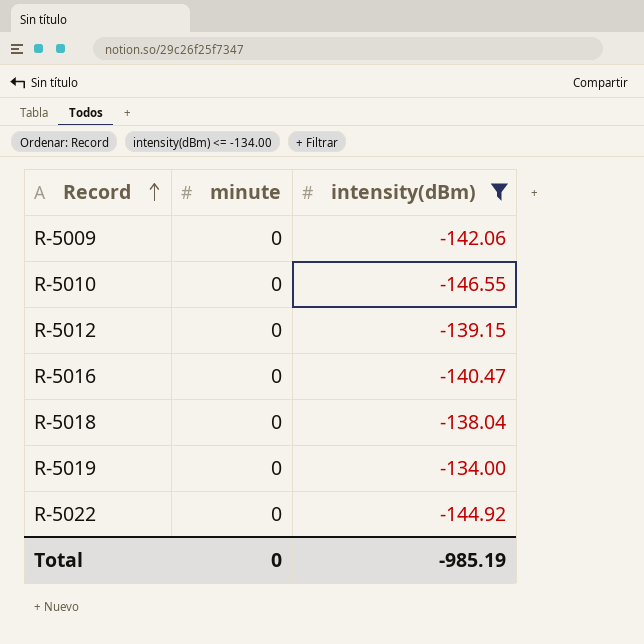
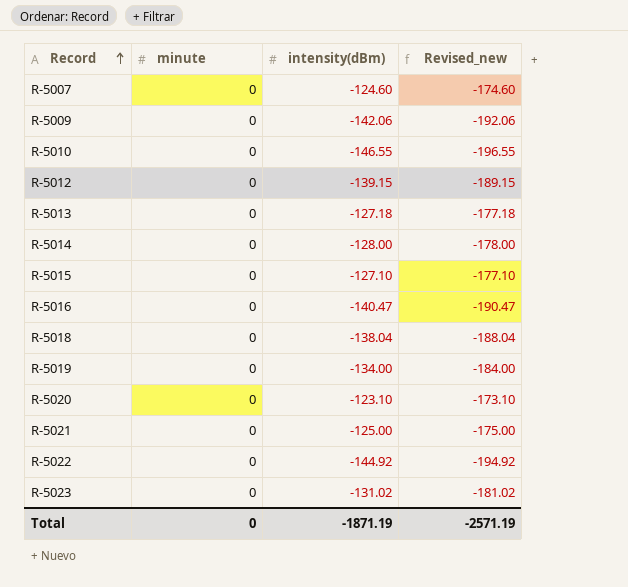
filter: intensity(dBm) <= -134.00 -> none
column Revised_new | formula: none -> [intensity(dBm)] - 50
Total | intensity(dBm): -985.19 -> -1871.19

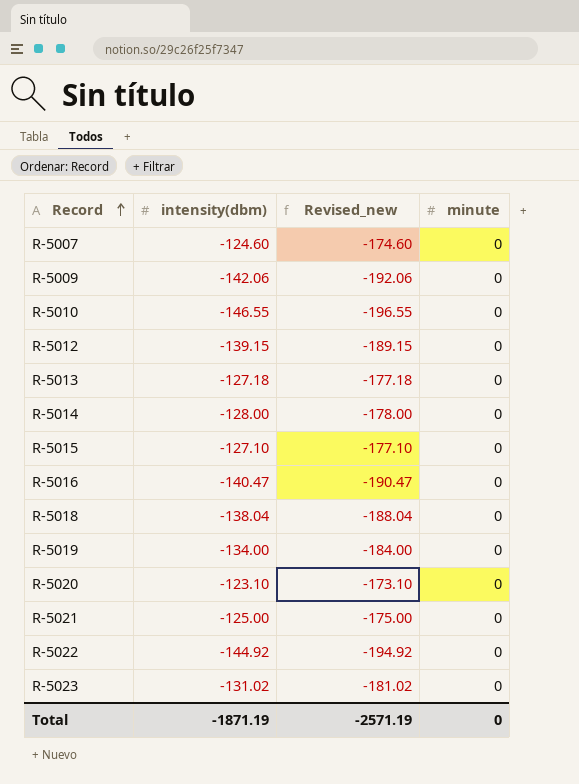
column name: intensity(dBm) -> intensity(dbm)
column minute | position: 2 -> 4

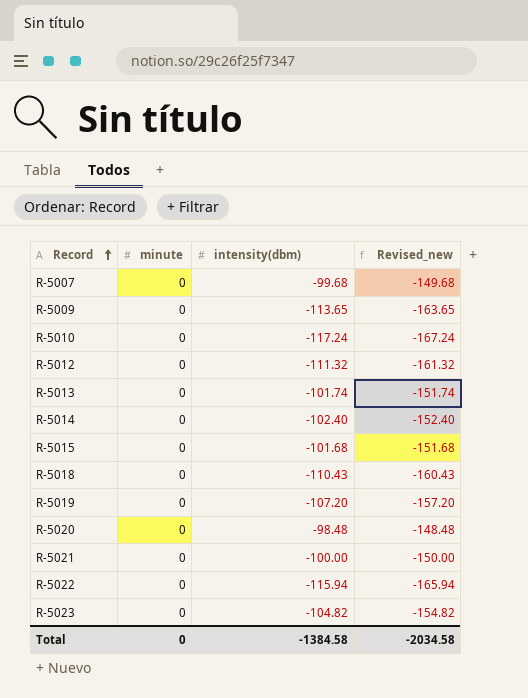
column minute | position: 4 -> 2
row R-5016: -140.47 | -190.47 | 0 -> none
R-5007 | intensity(dbm): -124.60 -> -99.68
R-5007 | Revised_new: -174.60 -> -149.68
R-5009 | intensity(dbm): -142.06 -> -113.65
R-5009 | Revised_new: -192.06 -> -163.65
R-5010 | intensity(dbm): -146.55 -> -117.24
R-5010 | Revised_new: -196.55 -> -167.24
R-5012 | intensity(dbm): -139.15 -> -111.32
R-5012 | Revised_new: -189.15 -> -161.32
R-5013 | intensity(dbm): -127.18 -> -101.74
R-5013 | Revised_new: -177.18 -> -151.74
R-5014 | intensity(dbm): -128.00 -> -102.40
R-5014 | Revised_new: -178.00 -> -152.40
R-5015 | intensity(dbm): -127.10 -> -101.68
R-5015 | Revised_new: -177.10 -> -151.68
R-5018 | intensity(dbm): -138.04 -> -110.43
R-5018 | Revised_new: -188.04 -> -160.43
R-5019 | intensity(dbm): -134.00 -> -107.20
R-5019 | Revised_new: -184.00 -> -157.20
R-5020 | intensity(dbm): -123.10 -> -98.48
R-5020 | Revised_new: -173.10 -> -148.48
R-5021 | intensity(dbm): -125.00 -> -100.00
R-5021 | Revised_new: -175.00 -> -150.00
R-5022 | intensity(dbm): -144.92 -> -115.94
R-5022 | Revised_new: -194.92 -> -165.94
R-5023 | intensity(dbm): -131.02 -> -104.82
R-5023 | Revised_new: -181.02 -> -154.82
Total | intensity(dbm): -1871.19 -> -1384.58
Total | Revised_new: -2571.19 -> -2034.58

